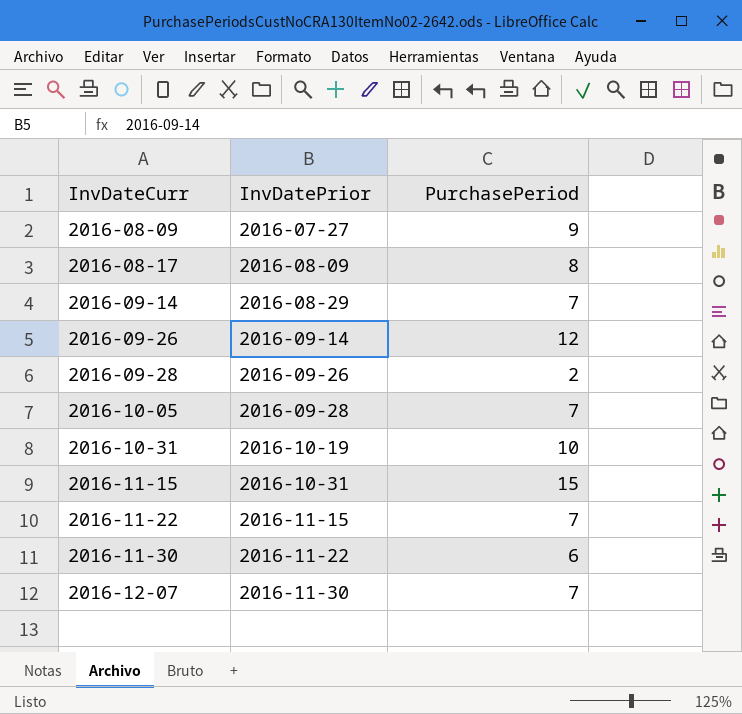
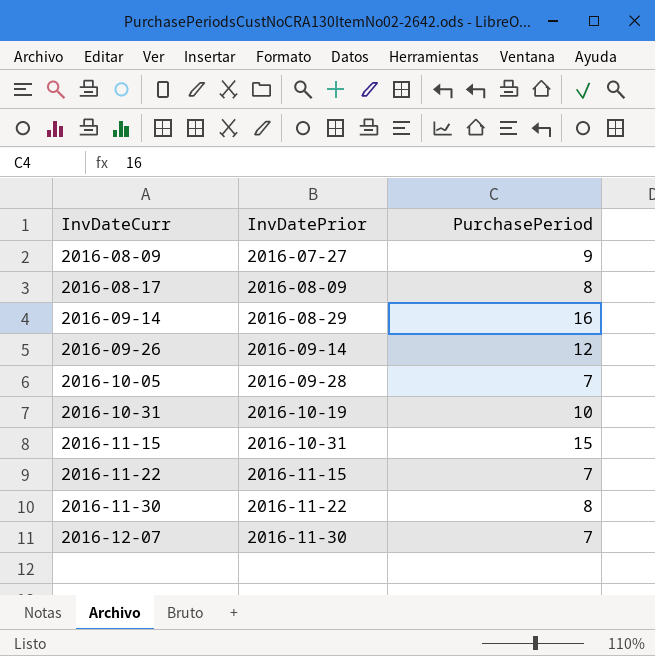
row 2016-09-28: 2016-09-26 | 2 -> none
2016-09-14 | PurchasePeriod: 7 -> 16
2016-11-30 | PurchasePeriod: 6 -> 8

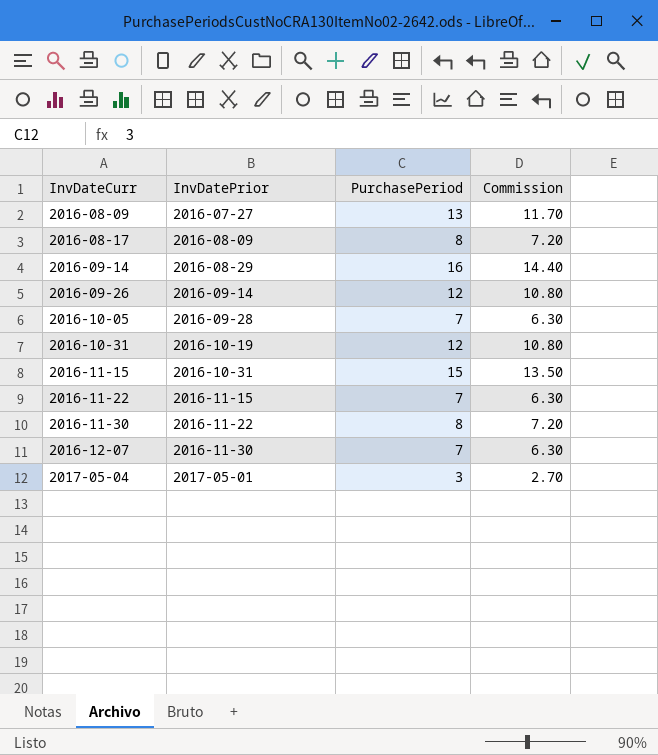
column Commission | formula: none -> [PurchasePeriod] * 0.9
2016-08-09 | PurchasePeriod: 9 -> 13
2016-10-31 | PurchasePeriod: 10 -> 12
row 2017-05-04: none -> 2017-05-01 | 3 | 2.70

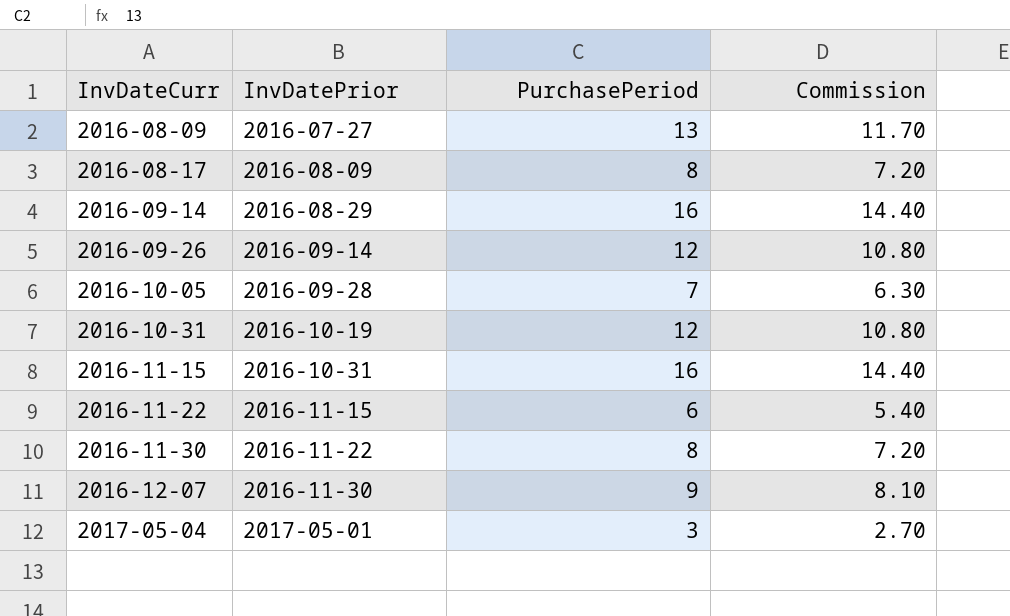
2016-11-15 | PurchasePeriod: 15 -> 16
2016-11-15 | Commission: 13.50 -> 14.40
2016-11-22 | PurchasePeriod: 7 -> 6
2016-11-22 | Commission: 6.30 -> 5.40
2016-12-07 | PurchasePeriod: 7 -> 9
2016-12-07 | Commission: 6.30 -> 8.10

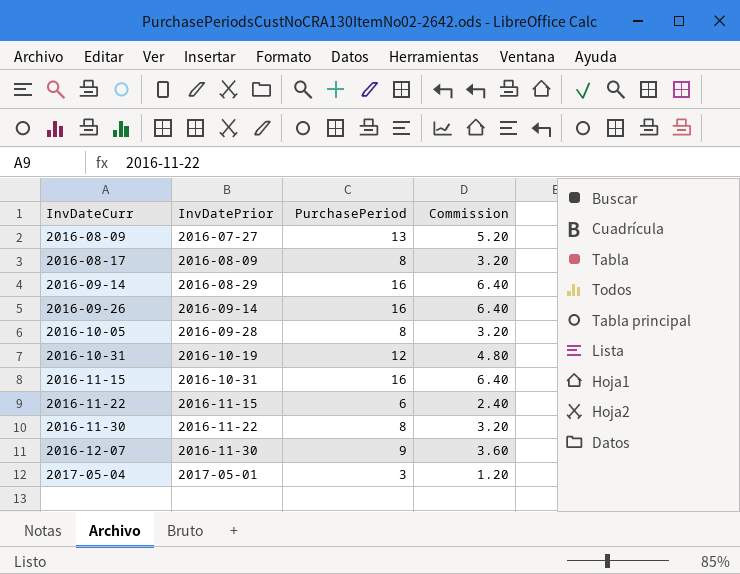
column Commission | formula: [PurchasePeriod] * 0.9 -> [PurchasePeriod] * 0.4
2016-09-26 | PurchasePeriod: 12 -> 16
2016-10-05 | PurchasePeriod: 7 -> 8

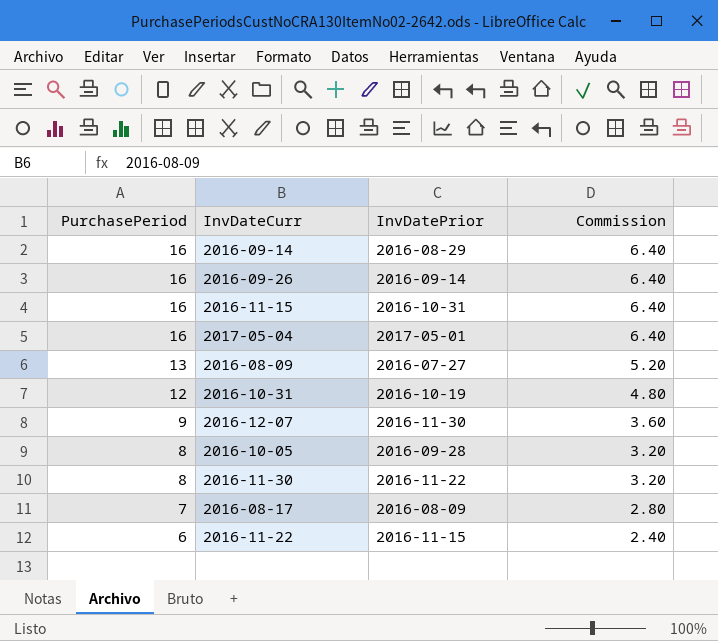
row order: InvDateCurr ascending -> PurchasePeriod descending
column PurchasePeriod | position: 3 -> 1
2017-05-04 | PurchasePeriod: 3 -> 16
2017-05-04 | Commission: 1.20 -> 6.40
2016-08-17 | PurchasePeriod: 8 -> 7
2016-08-17 | Commission: 3.20 -> 2.80

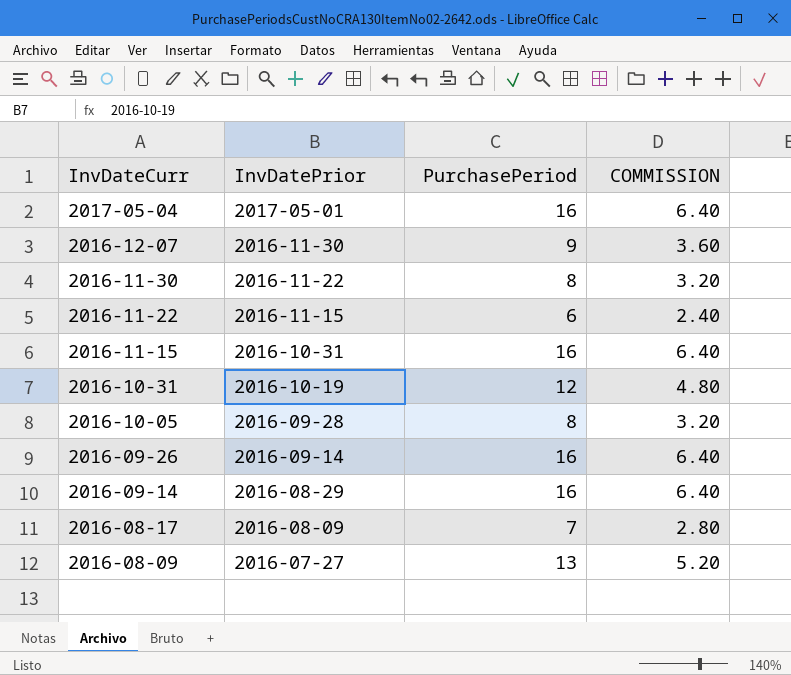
row order: PurchasePeriod descending -> InvDateCurr descending
column PurchasePeriod | position: 1 -> 3
column name: Commission -> COMMISSION

